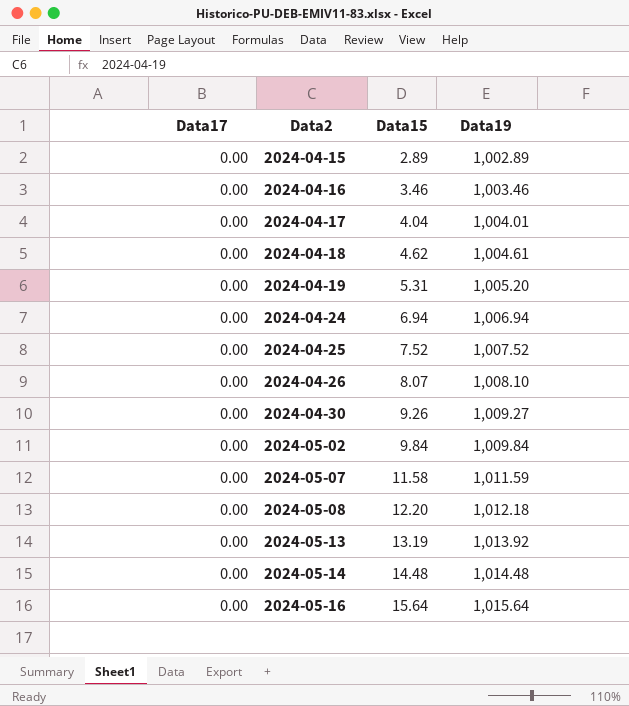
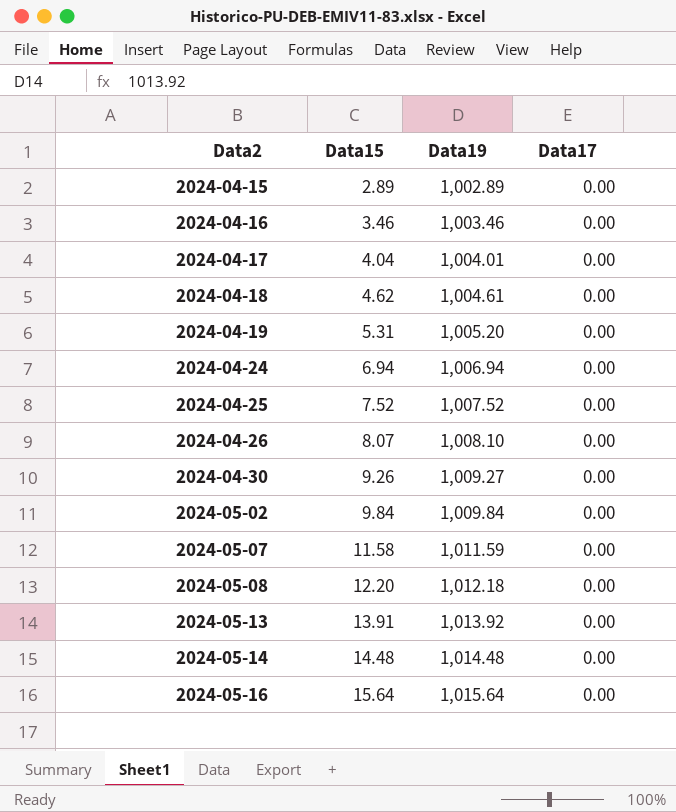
column Data17 | position: 1 -> 4
2024-05-13 | Data15: 13.19 -> 13.91

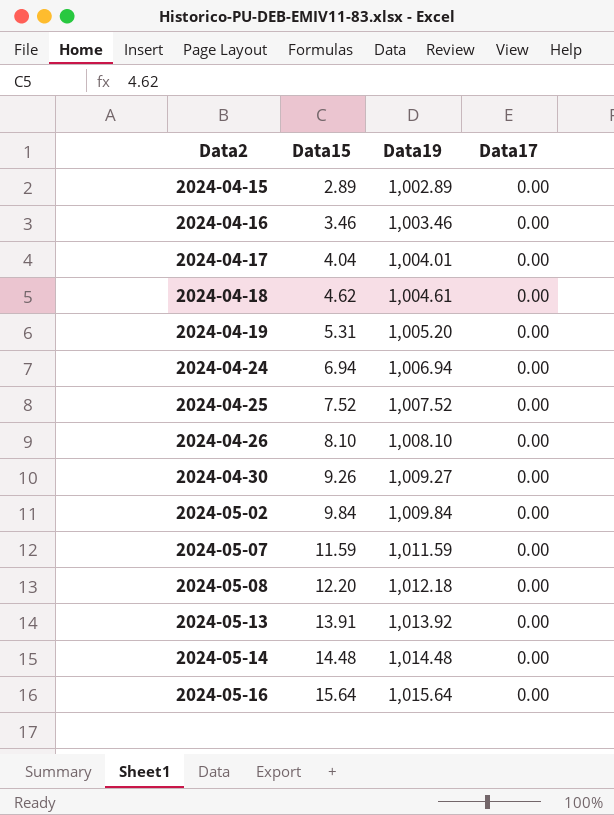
2024-04-26 | Data15: 8.07 -> 8.10
2024-05-07 | Data15: 11.58 -> 11.59

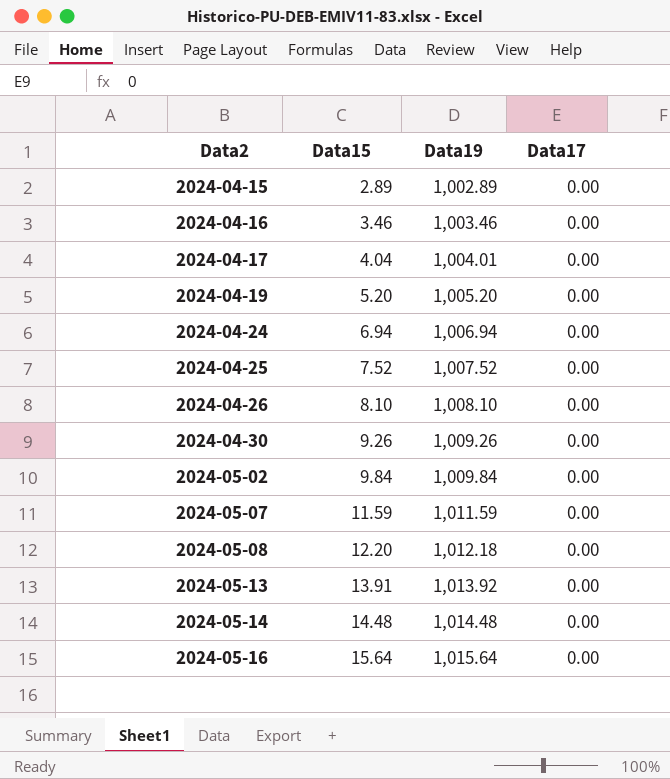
row 2024-04-18: 4.62 | 1,004.61 | 0.00 -> none
2024-04-19 | Data15: 5.31 -> 5.20
2024-04-30 | Data19: 1,009.27 -> 1,009.26

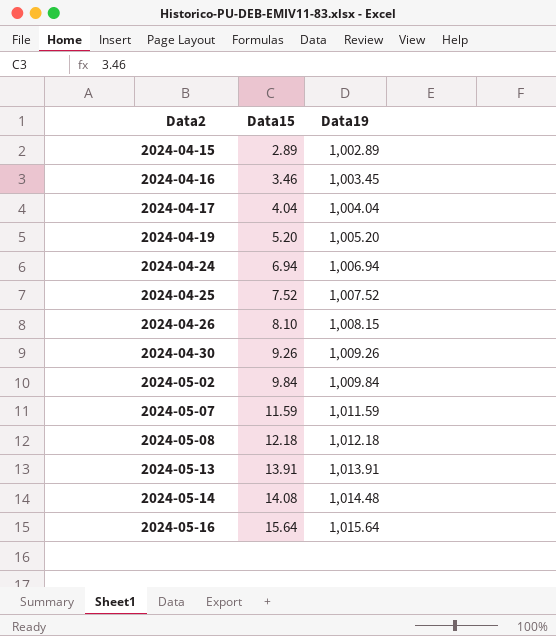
column Data17 | position: 4 -> none
2024-04-16 | Data19: 1,003.46 -> 1,003.45
2024-04-17 | Data19: 1,004.01 -> 1,004.04
2024-04-26 | Data19: 1,008.10 -> 1,008.15
2024-05-08 | Data15: 12.20 -> 12.18
2024-05-13 | Data19: 1,013.92 -> 1,013.91
2024-05-14 | Data15: 14.48 -> 14.08

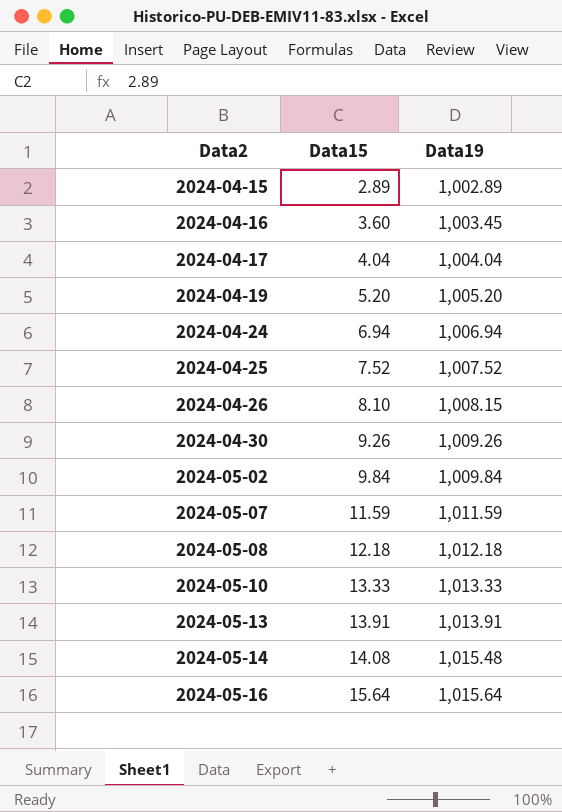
2024-04-16 | Data15: 3.46 -> 3.60
row 2024-05-10: none -> 13.33 | 1,013.33
2024-05-14 | Data19: 1,014.48 -> 1,015.48

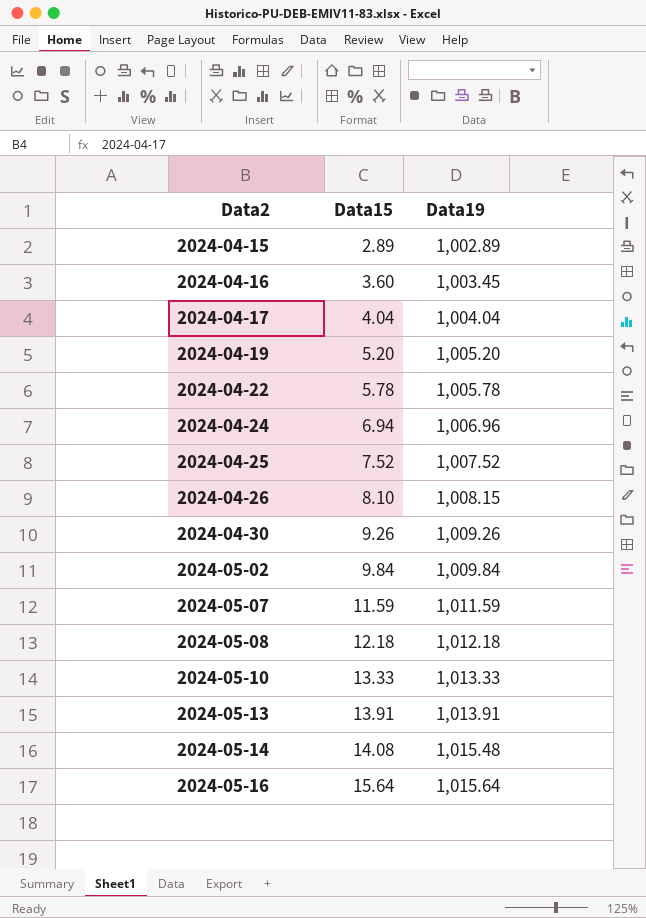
row 2024-04-22: none -> 5.78 | 1,005.78
2024-04-24 | Data19: 1,006.94 -> 1,006.96

